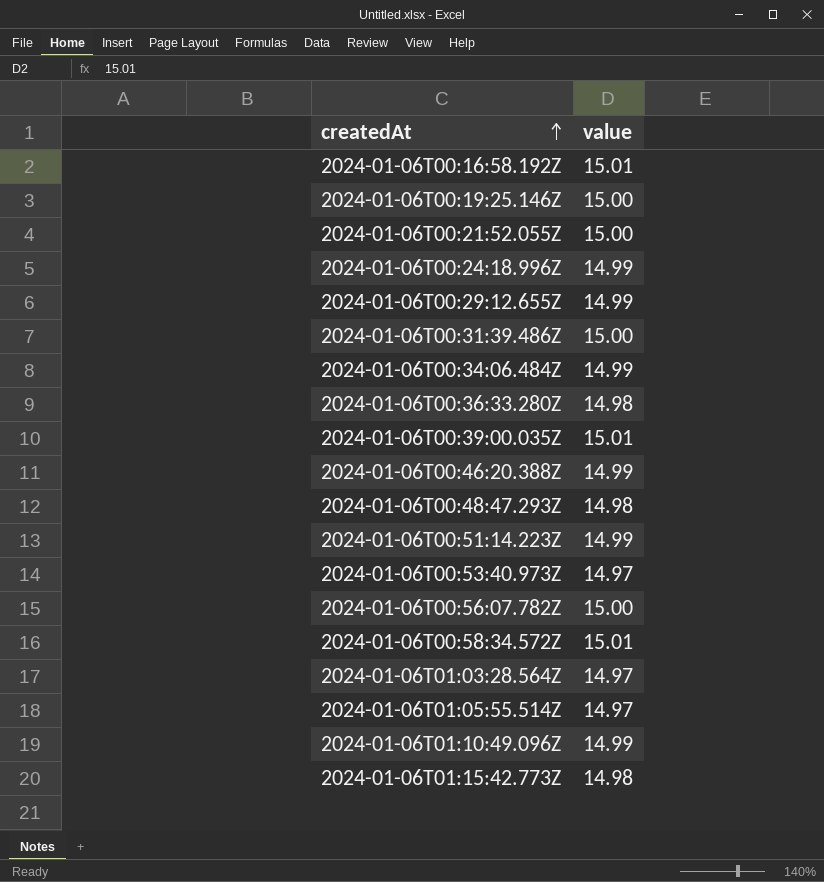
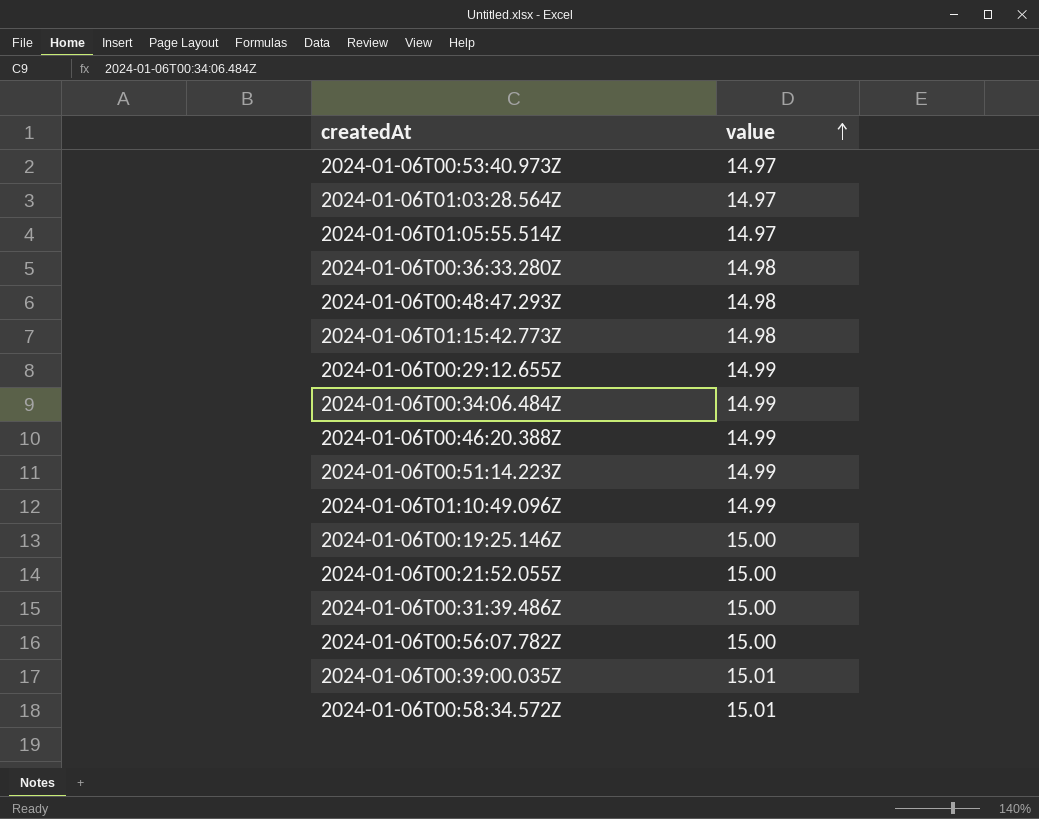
row order: createdAt ascending -> value ascending
row 2024-01-06T00:16:58.192Z: 15.01 -> none
row 2024-01-06T00:24:18.996Z: 14.99 -> none

